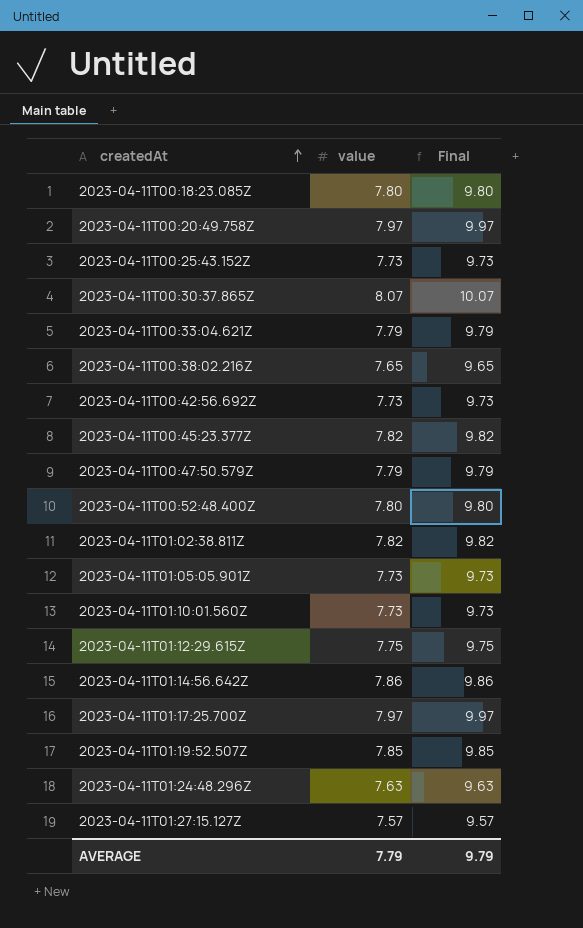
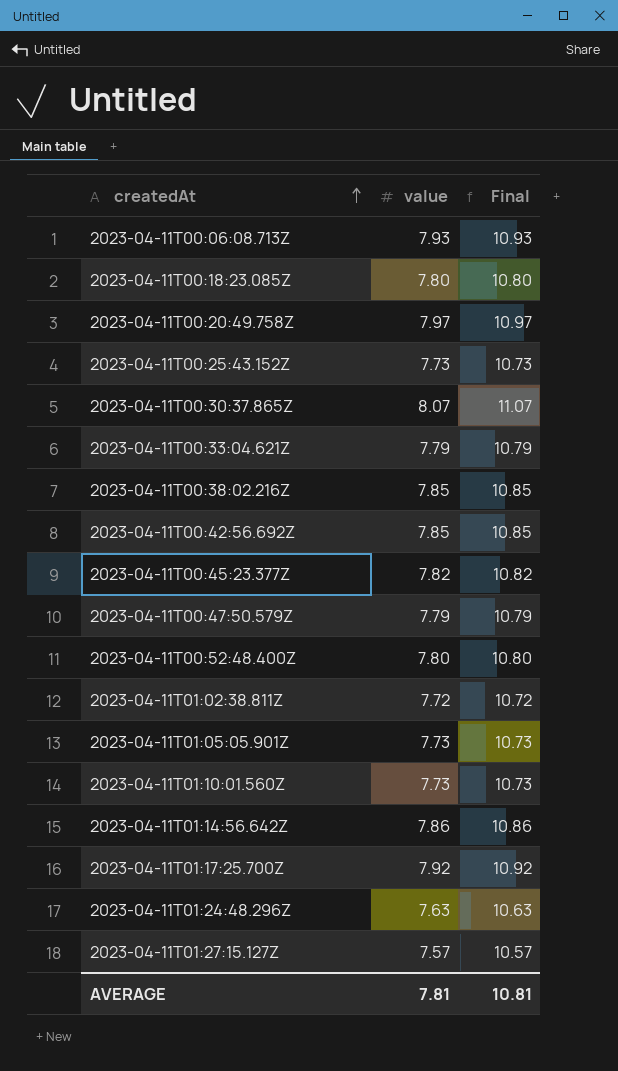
column Final | formula: [value] + 2 -> [value] + 3
row 2023-04-11T01:12:29.615Z: 7.75 | 9.75 -> none
row 2023-04-11T01:19:52.507Z: 7.85 | 9.85 -> none
row 2023-04-11T00:06:08.713Z: none -> 7.93 | 10.93
2023-04-11T00:38:02.216Z | value: 7.65 -> 7.85
2023-04-11T00:42:56.692Z | value: 7.73 -> 7.85
2023-04-11T01:02:38.811Z | value: 7.82 -> 7.72
2023-04-11T01:17:25.700Z | value: 7.97 -> 7.92
AVERAGE | value: 7.79 -> 7.81
AVERAGE | Final: 9.79 -> 10.81

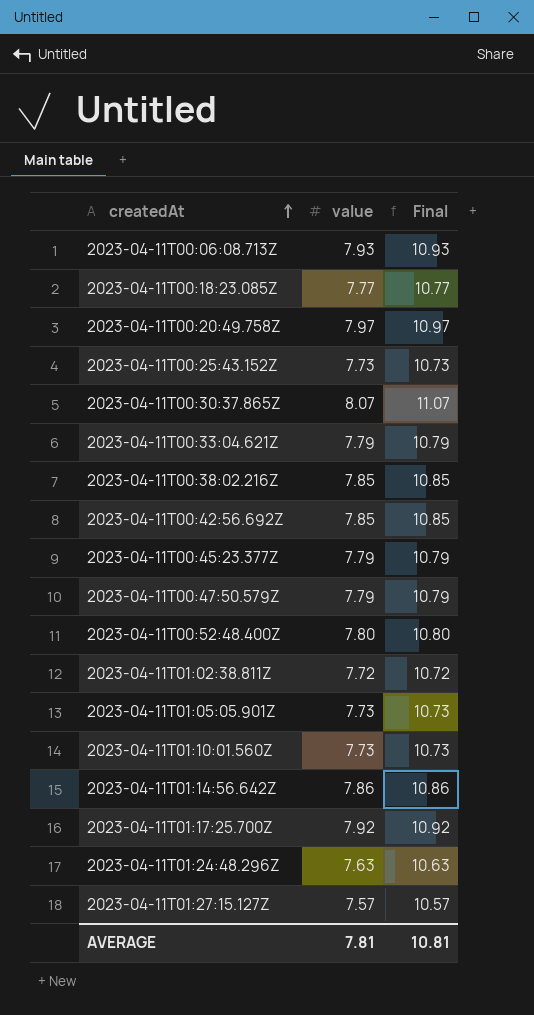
2023-04-11T00:18:23.085Z | value: 7.80 -> 7.77
2023-04-11T00:18:23.085Z | Final: 10.80 -> 10.77
2023-04-11T00:45:23.377Z | value: 7.82 -> 7.79
2023-04-11T00:45:23.377Z | Final: 10.82 -> 10.79

